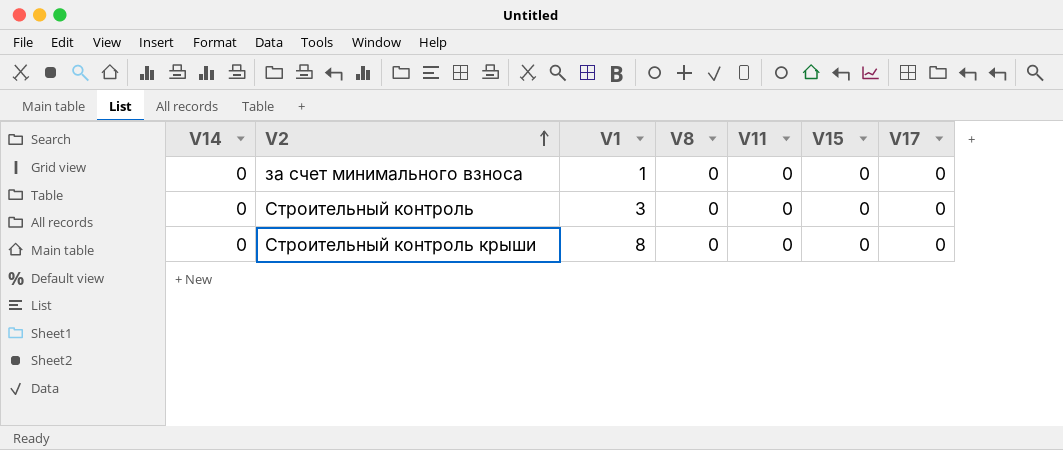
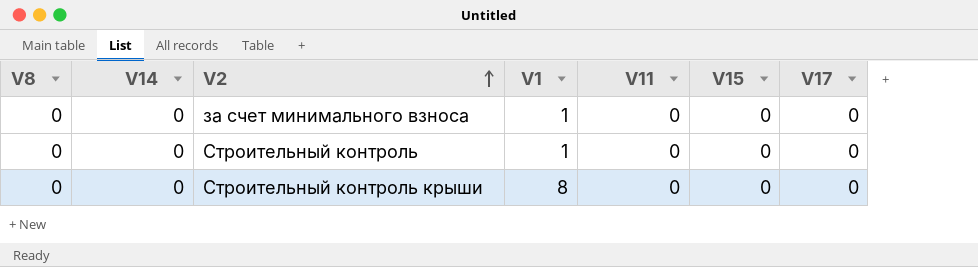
column V8 | position: 4 -> 1
Строительный контроль | V1: 3 -> 1

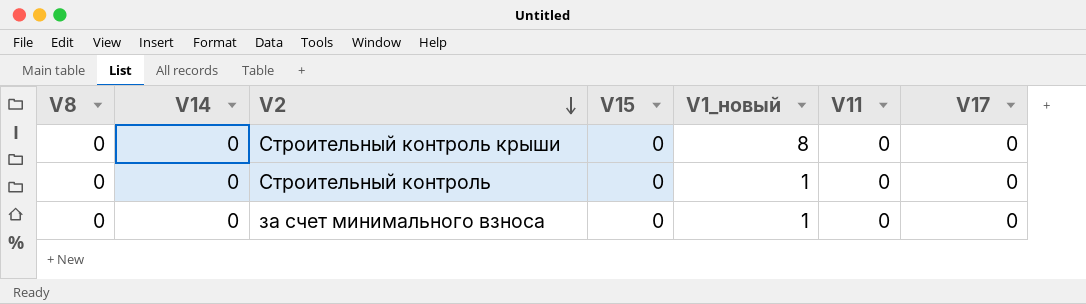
row order: V2 ascending -> V2 descending
column V15 | position: 6 -> 4
column name: V1 -> V1_новый

